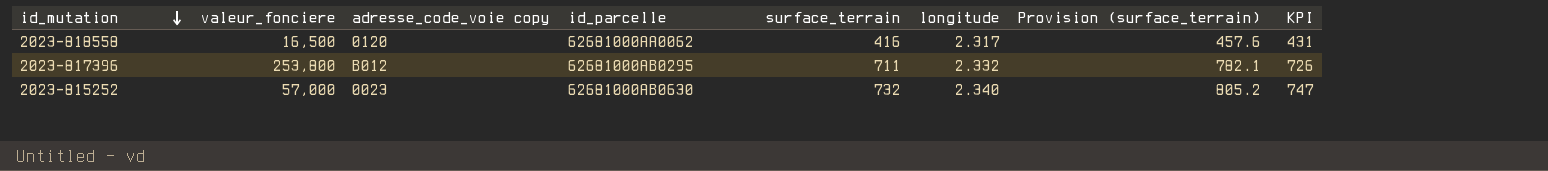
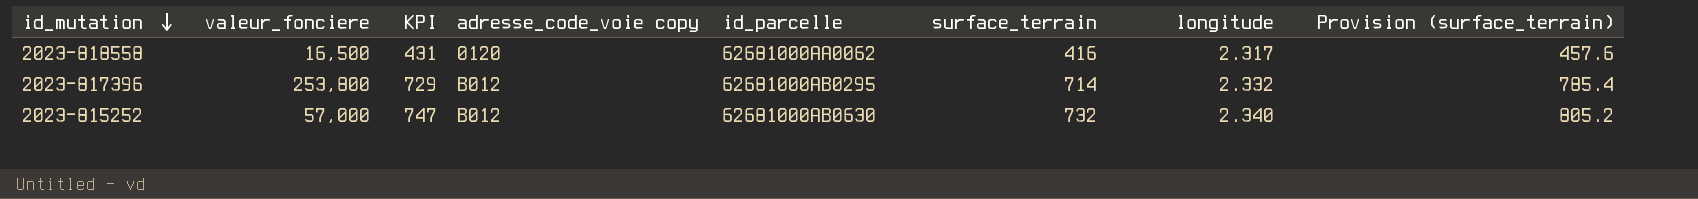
column KPI | position: 8 -> 3
2023-817396 | KPI: 726 -> 729
2023-817396 | surface_terrain: 711 -> 714
2023-817396 | Provision (surface_terrain): 782.1 -> 785.4
2023-815252 | adresse_code_voie copy: 0023 -> B012

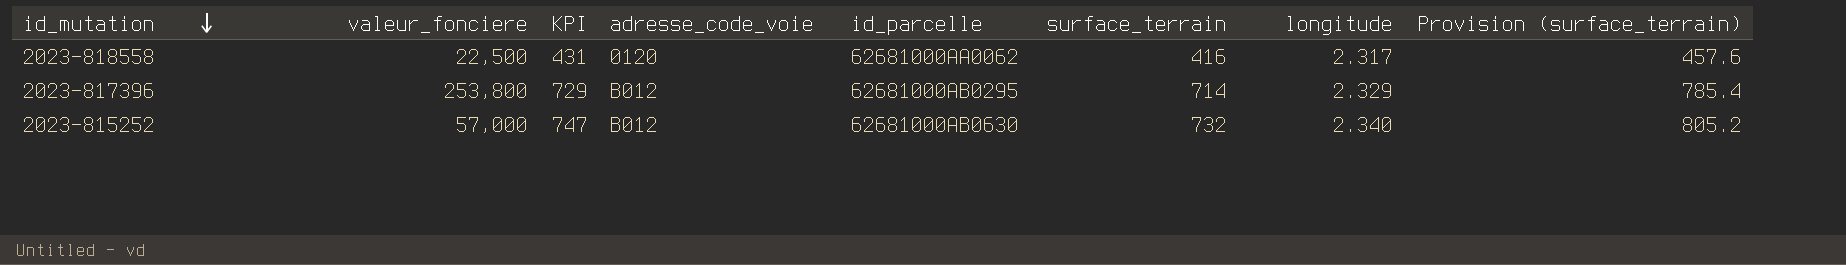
column name: adresse_code_voie copy -> adresse_code_voie
2023-818558 | valeur_fonciere: 16,500 -> 22,500
2023-817396 | longitude: 2.332 -> 2.329

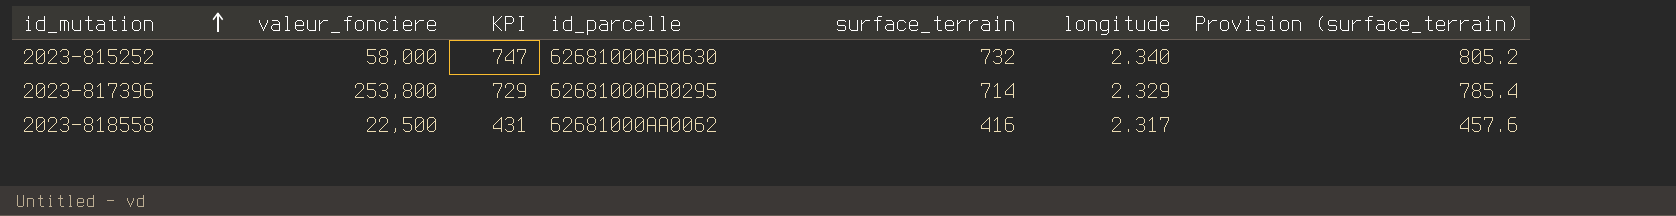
row order: id_mutation descending -> id_mutation ascending
column adresse_code_voie | position: 4 -> none
2023-815252 | valeur_fonciere: 57,000 -> 58,000

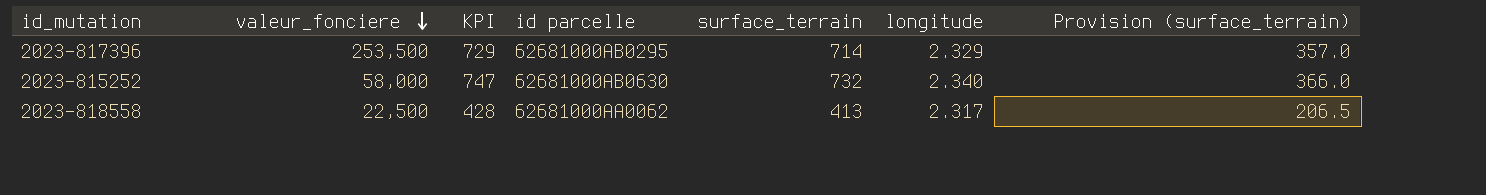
row order: id_mutation ascending -> valeur_fonciere descending
column name: id_parcelle -> id parcelle
column Provision (surface_terrain) | formula: [surface_terrain] * 1.1 -> [surface_terrain] * 0.5
2023-817396 | valeur_fonciere: 253,800 -> 253,500
2023-818558 | KPI: 431 -> 428
2023-818558 | surface_terrain: 416 -> 413

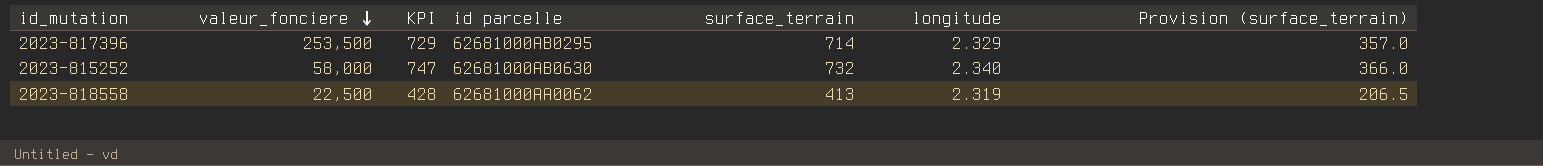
2023-818558 | longitude: 2.317 -> 2.319

